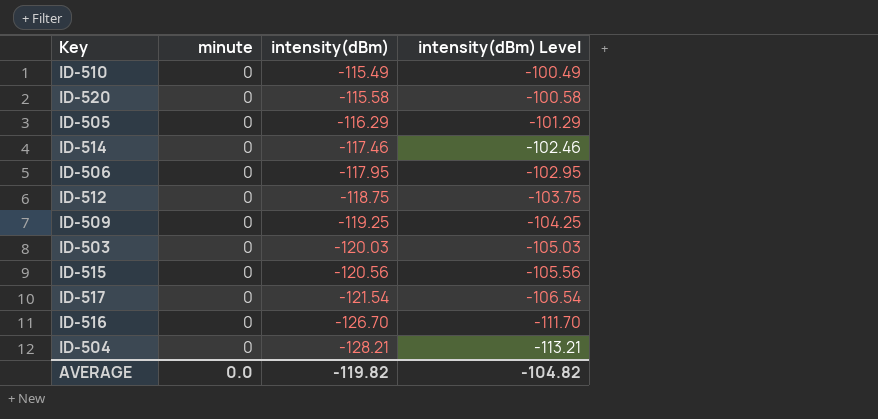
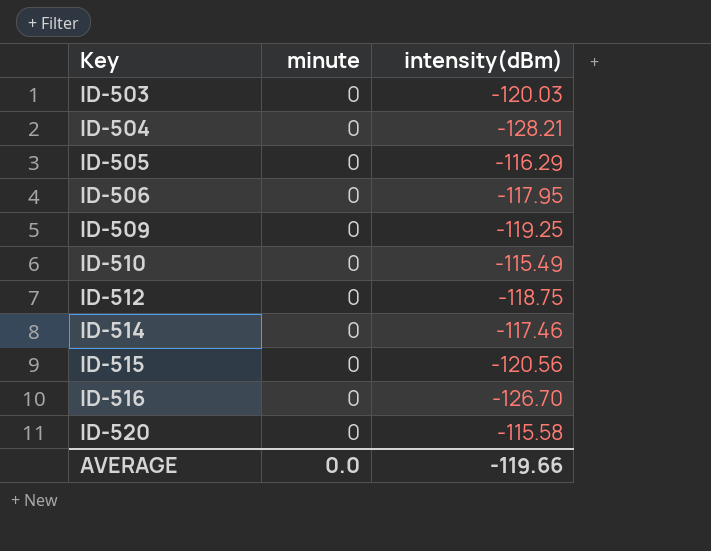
row order: intensity(dBm) descending -> Key ascending
column intensity(dBm) Level | formula: [intensity(dBm)] + 15 -> none
row ID-517: 0 | -121.54 | -106.54 -> none
AVERAGE | intensity(dBm): -119.82 -> -119.66

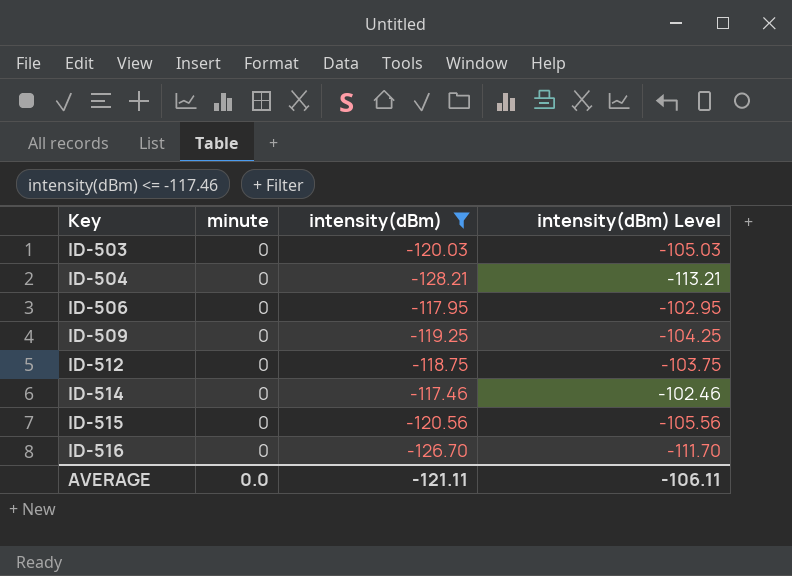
filter: none -> intensity(dBm) <= -117.46
column intensity(dBm) Level | formula: none -> [intensity(dBm)] + 15
AVERAGE | intensity(dBm): -119.66 -> -121.11

